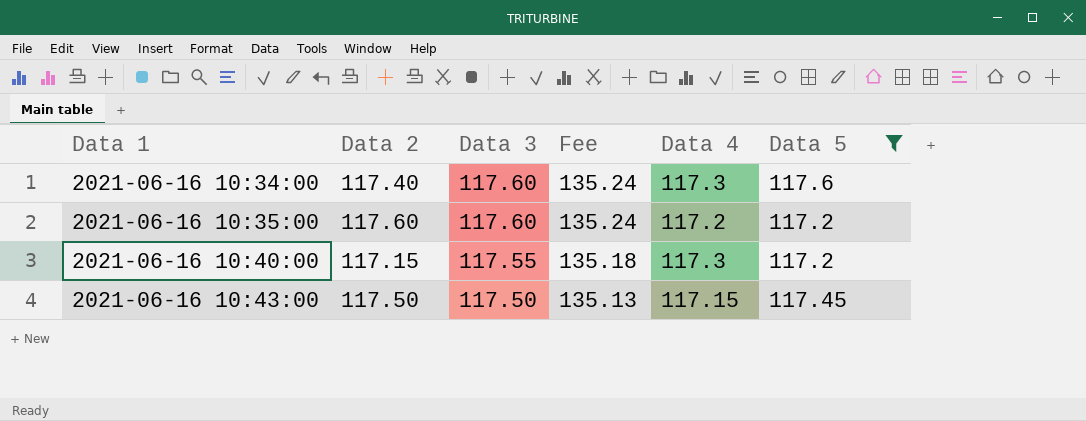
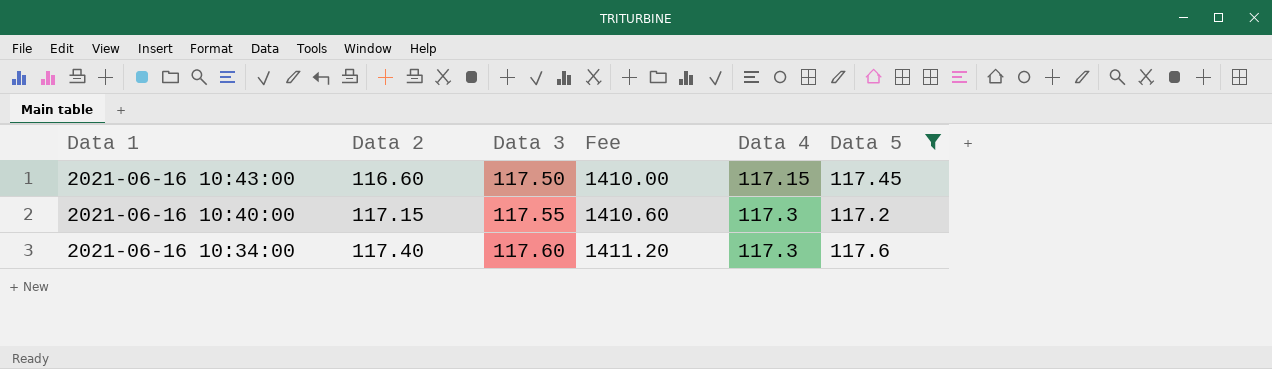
row order: Data 1 ascending -> Data 1 descending
column Fee | formula: [Data 3] * 1.15 -> [Data 3] * 12
row 2021-06-16 10:35:00: 117.60 | 117.60 | 135.24 | 117.2 | 117.2 -> none
2021-06-16 10:43:00 | Data 2: 117.50 -> 116.60

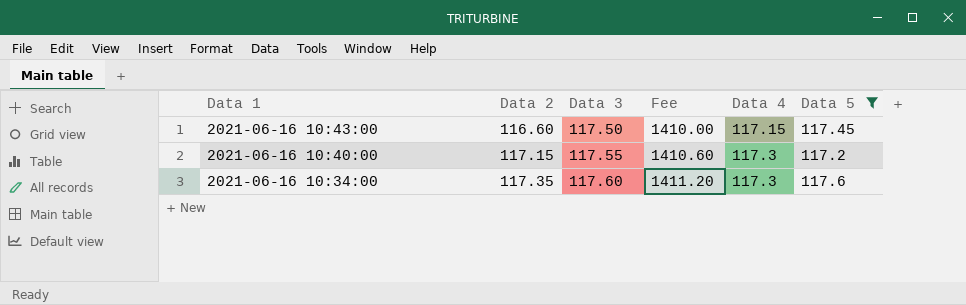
2021-06-16 10:34:00 | Data 2: 117.40 -> 117.35

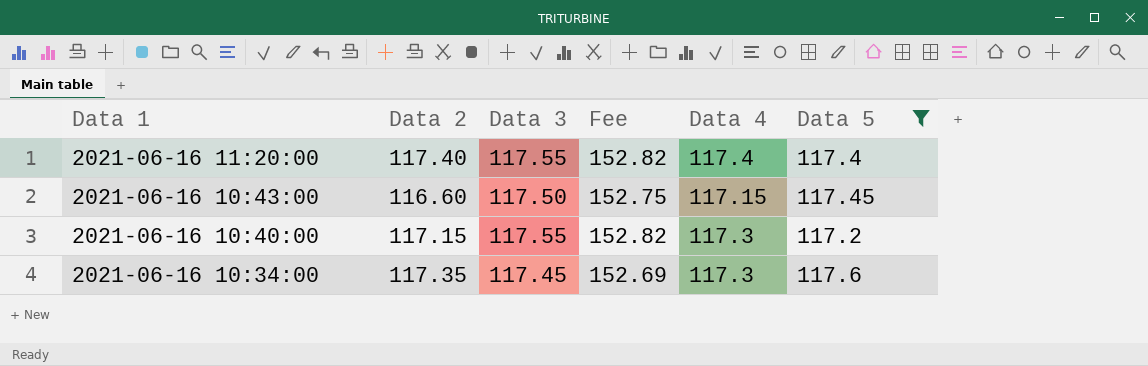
column Fee | formula: [Data 3] * 12 -> [Data 3] * 1.3
row 2021-06-16 11:20:00: none -> 117.40 | 117.55 | 152.82 | 117.4 | 117.4
2021-06-16 10:34:00 | Data 3: 117.60 -> 117.45

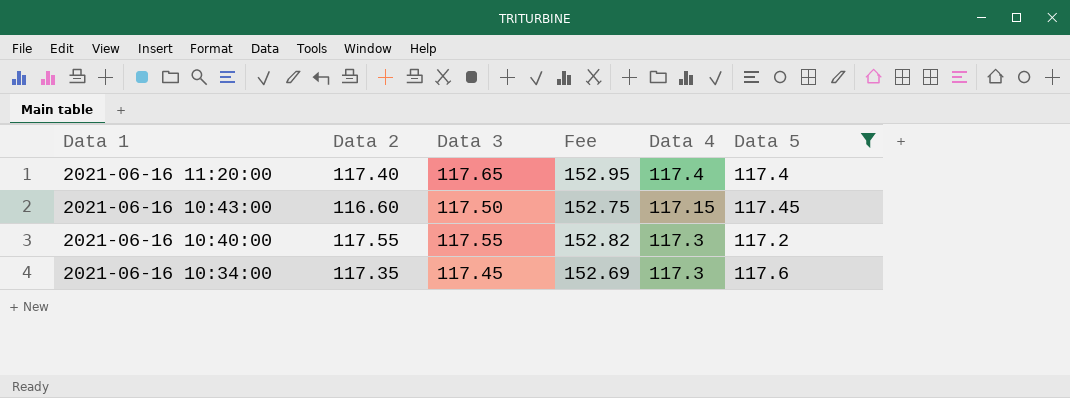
2021-06-16 11:20:00 | Data 3: 117.55 -> 117.65
2021-06-16 11:20:00 | Fee: 152.82 -> 152.95
2021-06-16 10:40:00 | Data 2: 117.15 -> 117.55

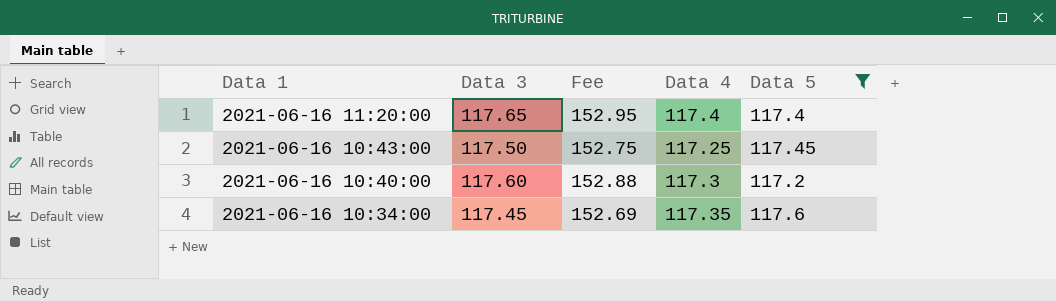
column Data 2 | position: 2 -> none
2021-06-16 10:43:00 | Data 4: 117.15 -> 117.25
2021-06-16 10:40:00 | Data 3: 117.55 -> 117.60
2021-06-16 10:40:00 | Fee: 152.82 -> 152.88
2021-06-16 10:34:00 | Data 4: 117.3 -> 117.35

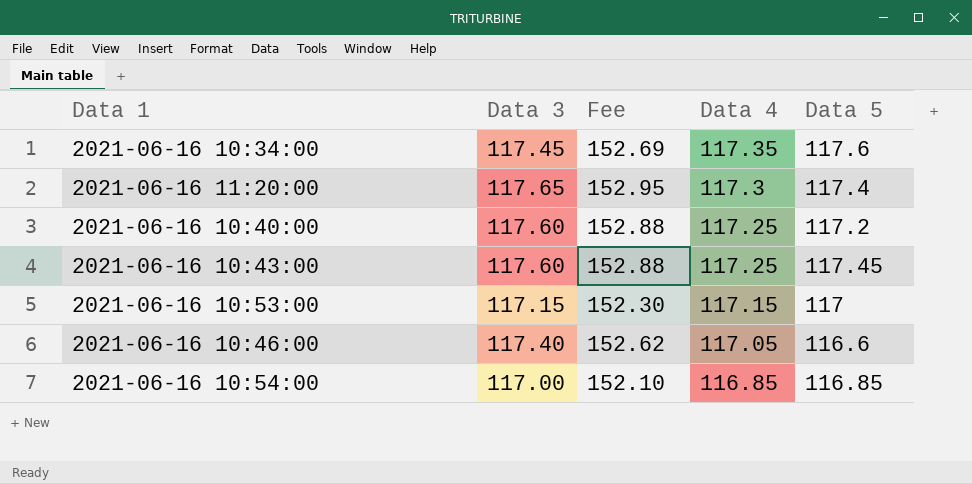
filter: Data 5 >= 117.2 -> none
row order: Data 1 descending -> Data 4 descending
2021-06-16 11:20:00 | Data 4: 117.4 -> 117.3
2021-06-16 10:40:00 | Data 4: 117.3 -> 117.25
2021-06-16 10:43:00 | Data 3: 117.50 -> 117.60
2021-06-16 10:43:00 | Fee: 152.75 -> 152.88

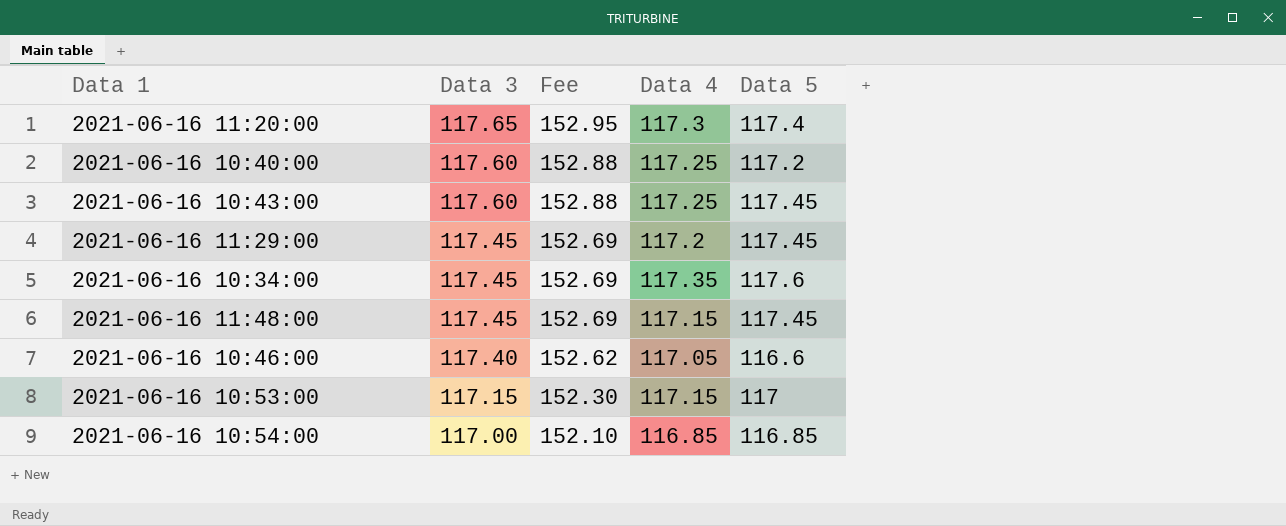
row order: Data 4 descending -> Data 3 descending
row 2021-06-16 11:29:00: none -> 117.45 | 152.69 | 117.2 | 117.45
row 2021-06-16 11:48:00: none -> 117.45 | 152.69 | 117.15 | 117.45

